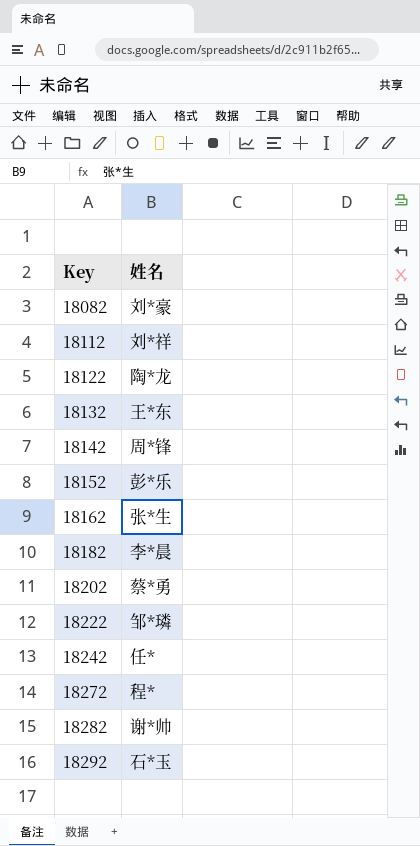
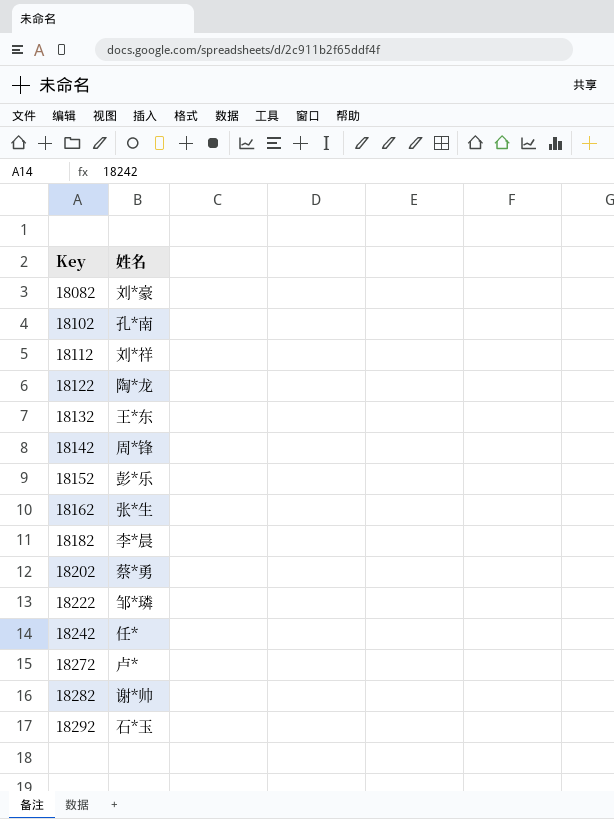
row 18102: none -> 孔*南
18272 | 姓名: 程* -> 卢*

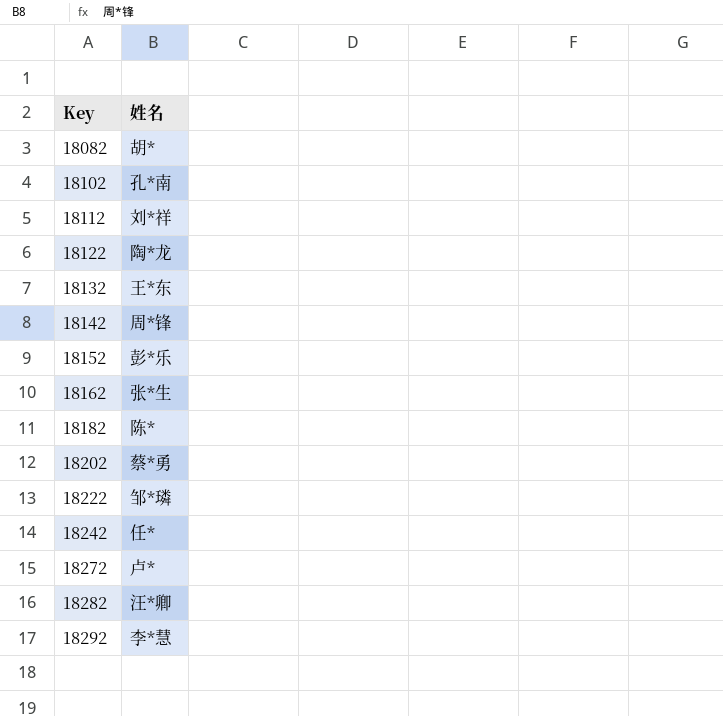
18082 | 姓名: 刘*豪 -> 胡*
18182 | 姓名: 李*晨 -> 陈*
18282 | 姓名: 谢*帅 -> 汪*卿
18292 | 姓名: 石*玉 -> 李*慧

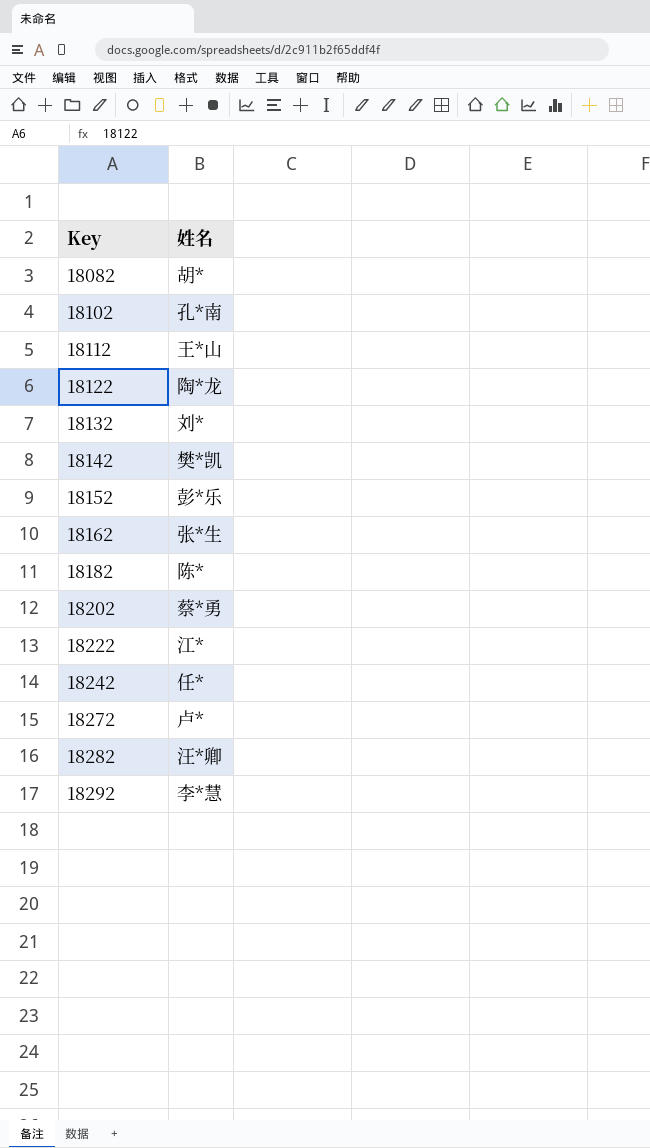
18112 | 姓名: 刘*祥 -> 王*山
18132 | 姓名: 王*东 -> 刘*
18142 | 姓名: 周*锋 -> 樊*凯
18222 | 姓名: 邹*璘 -> 江*

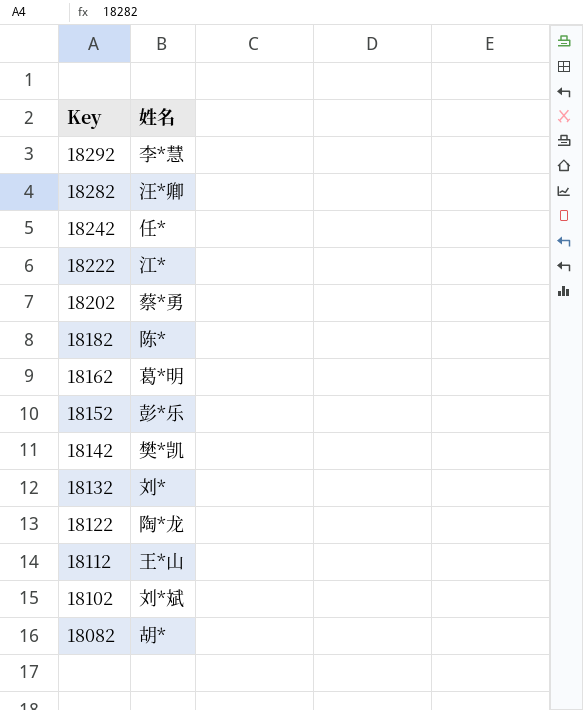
row order: Key ascending -> Key descending
row 18272: 卢* -> none
18162 | 姓名: 张*生 -> 葛*明
18102 | 姓名: 孔*南 -> 刘*斌

